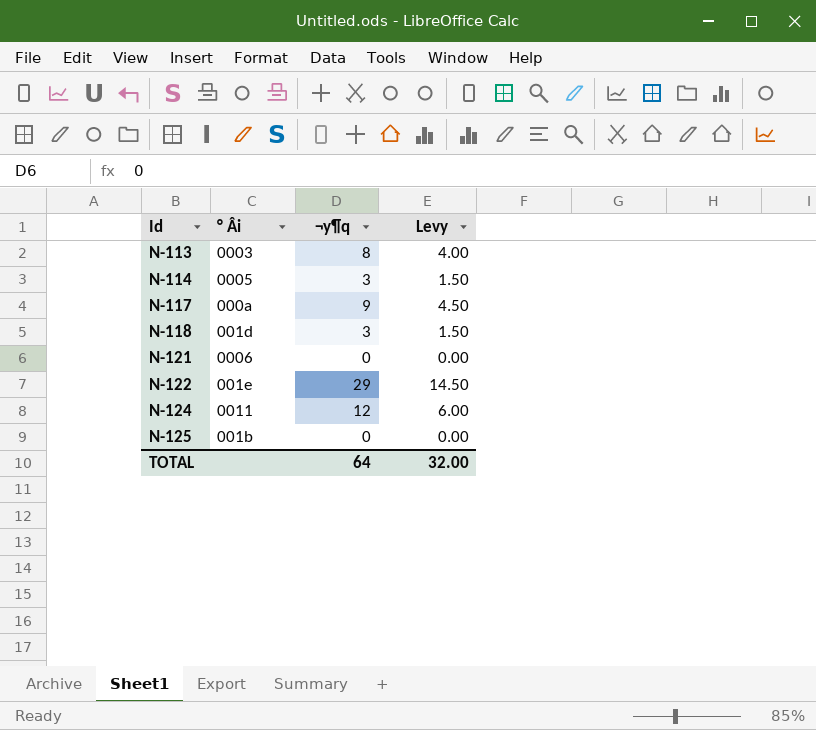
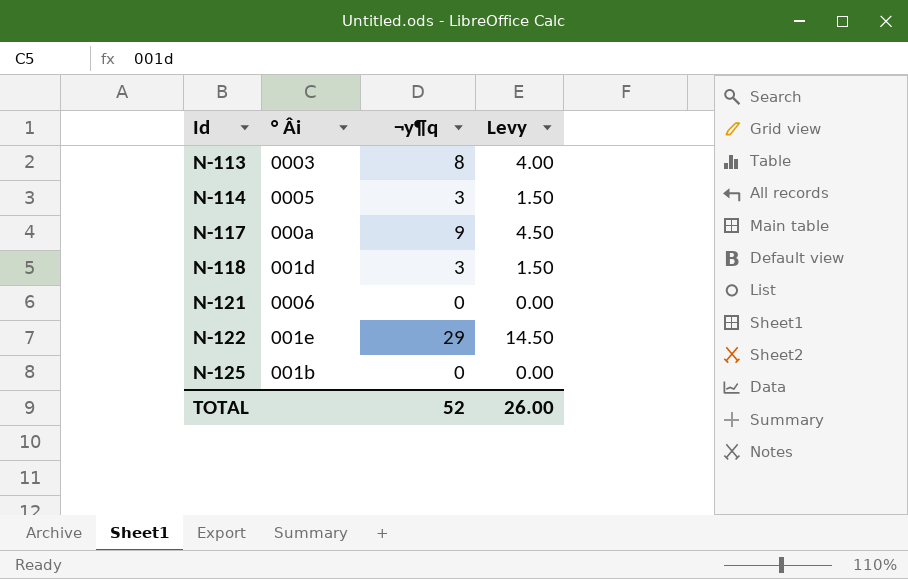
row N-124: 0011 | 12 | 6.00 -> none
TOTAL | ¬y¶q: 64 -> 52
TOTAL | Levy: 32.00 -> 26.00

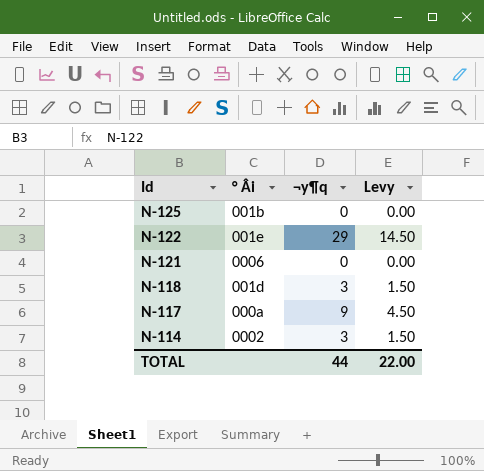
row order: Id ascending -> Id descending
row N-113: 0003 | 8 | 4.00 -> none
N-114 | ° Âi: 0005 -> 0002
TOTAL | ¬y¶q: 52 -> 44
TOTAL | Levy: 26.00 -> 22.00

